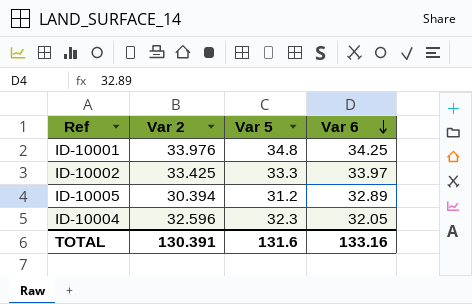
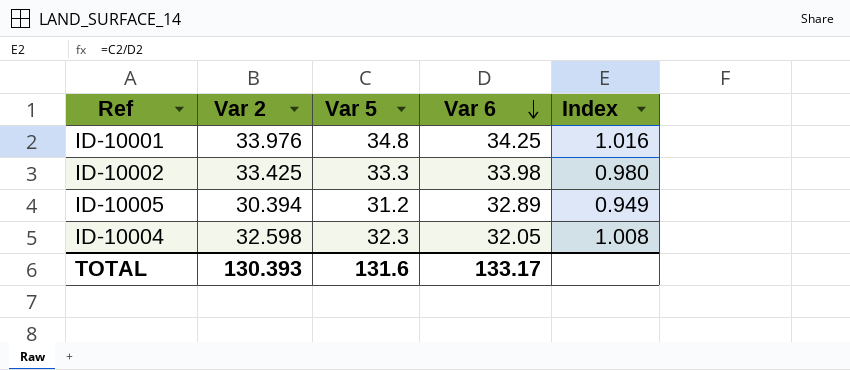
column Index | formula: none -> [Var 5] / [Var 6]
ID-10002 | Var 6: 33.97 -> 33.98
ID-10004 | Var 2: 32.596 -> 32.598
TOTAL | Var 2: 130.391 -> 130.393
TOTAL | Var 6: 133.16 -> 133.17

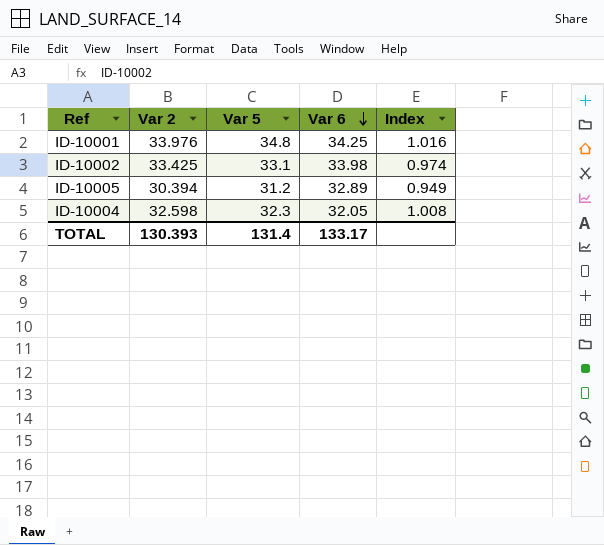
ID-10002 | Var 5: 33.3 -> 33.1
ID-10002 | Index: 0.980 -> 0.974
TOTAL | Var 5: 131.6 -> 131.4

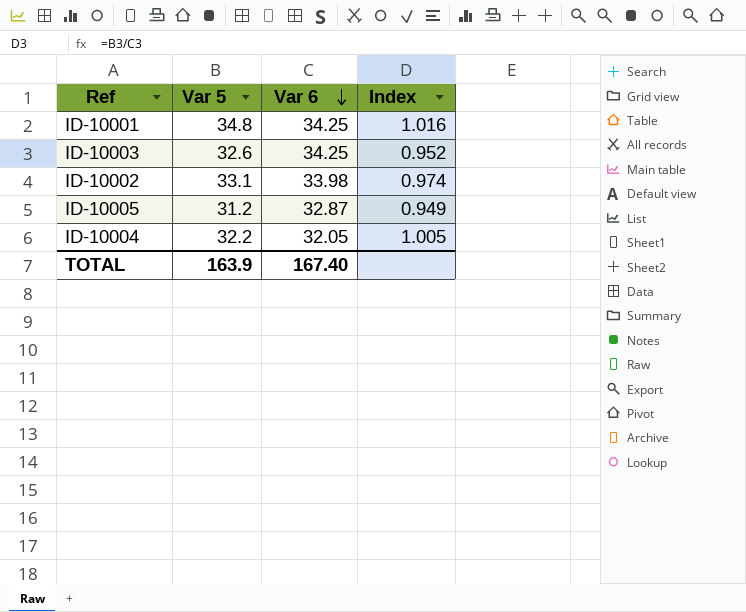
column Var 2 | position: 2 -> none
row ID-10003: none -> 32.6 | 34.25 | 0.952
ID-10005 | Var 6: 32.89 -> 32.87
ID-10004 | Var 5: 32.3 -> 32.2
ID-10004 | Index: 1.008 -> 1.005
TOTAL | Var 5: 131.4 -> 163.9
TOTAL | Var 6: 133.17 -> 167.40

